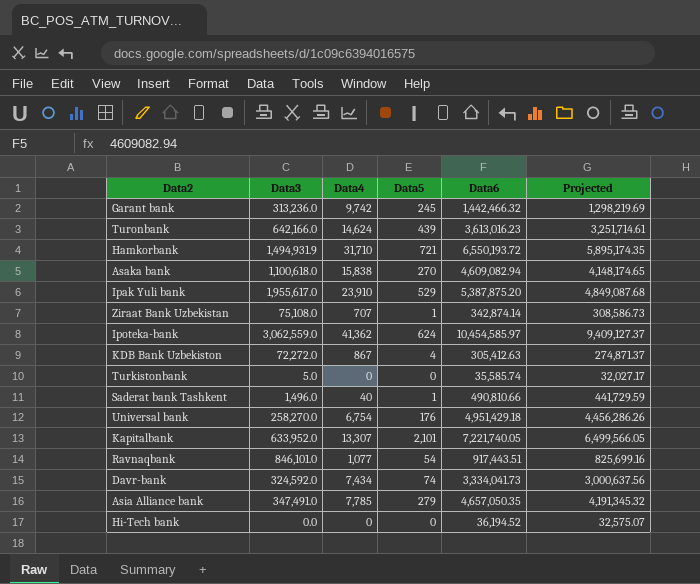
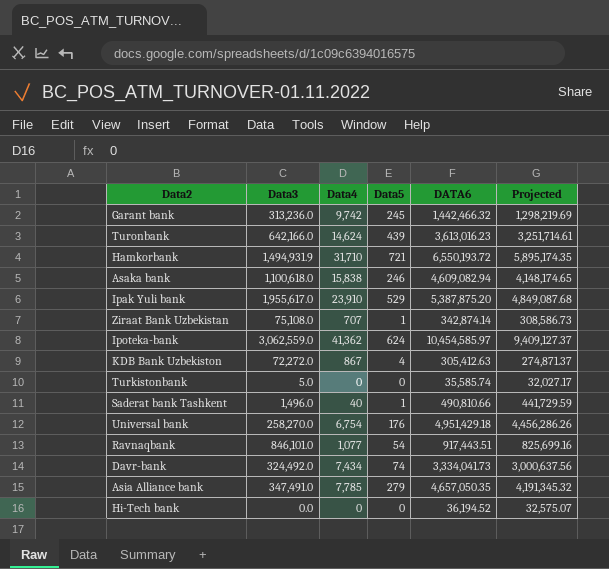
column name: Data6 -> DATA6
row Kapitalbank: 633,952.0 | 13,307 | 2,101 | 7,221,740.05 | 6,499,566.05 -> none
Asaka bank | Data5: 270 -> 246
Davr-bank | Data3: 324,592.0 -> 324,492.0

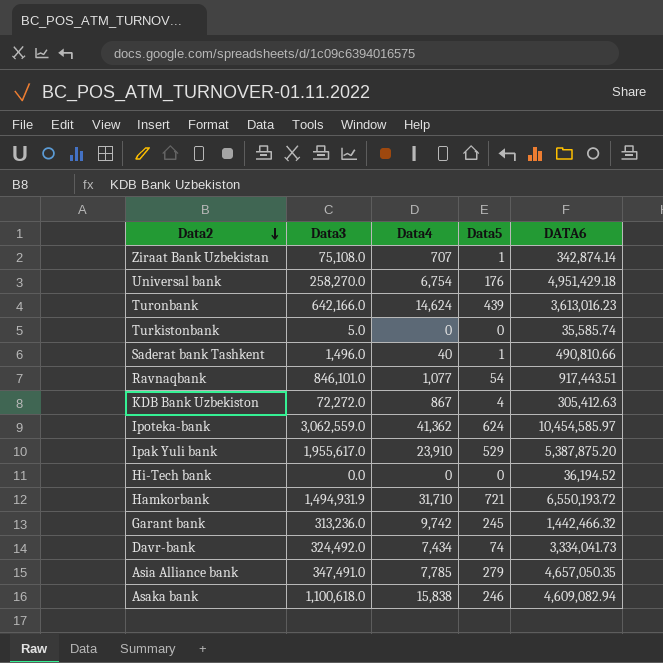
row order: none -> Data2 descending
column Projected | formula: [DATA6] * 0.9 -> none

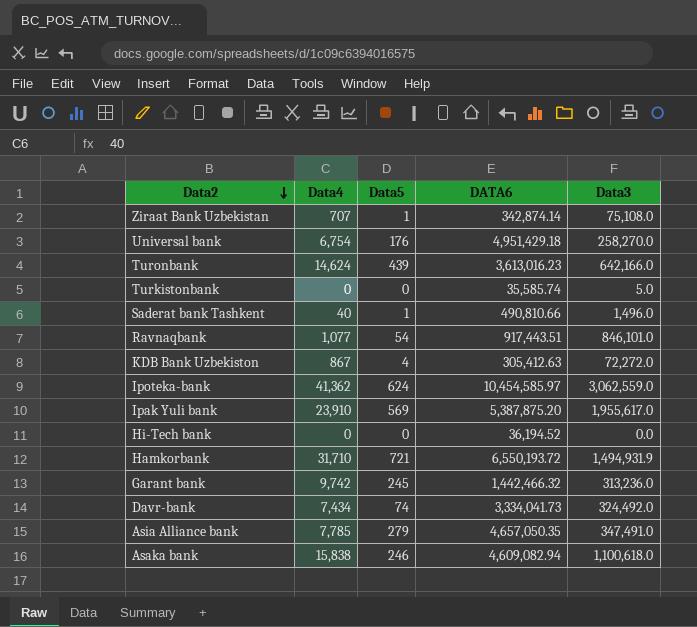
column Data3 | position: 2 -> 5
Ipak Yuli bank | Data5: 529 -> 569

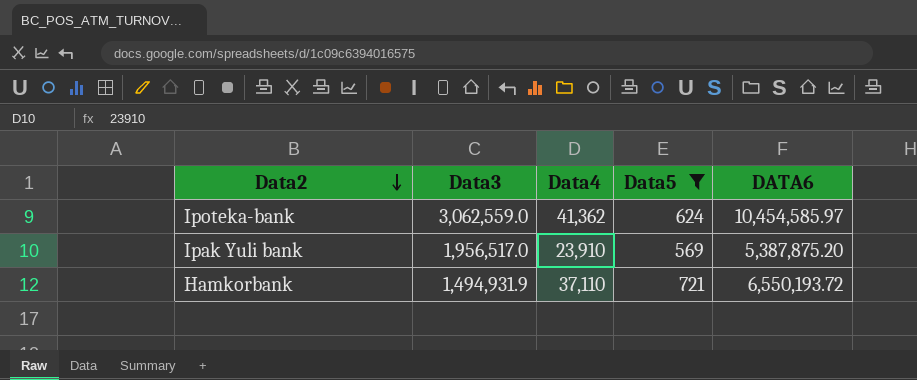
filter: none -> Data5 >= 569
column Data3 | position: 5 -> 2
Ipak Yuli bank | Data3: 1,955,617.0 -> 1,956,517.0
Hamkorbank | Data4: 31,710 -> 37,110

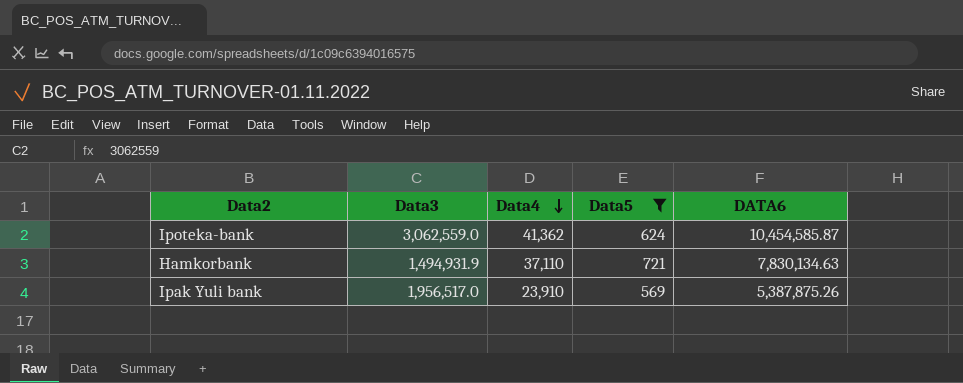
row order: Data2 descending -> Data4 descending
Ipoteka-bank | DATA6: 10,454,585.97 -> 10,454,585.87
Hamkorbank | DATA6: 6,550,193.72 -> 7,830,134.63
Ipak Yuli bank | DATA6: 5,387,875.20 -> 5,387,875.26

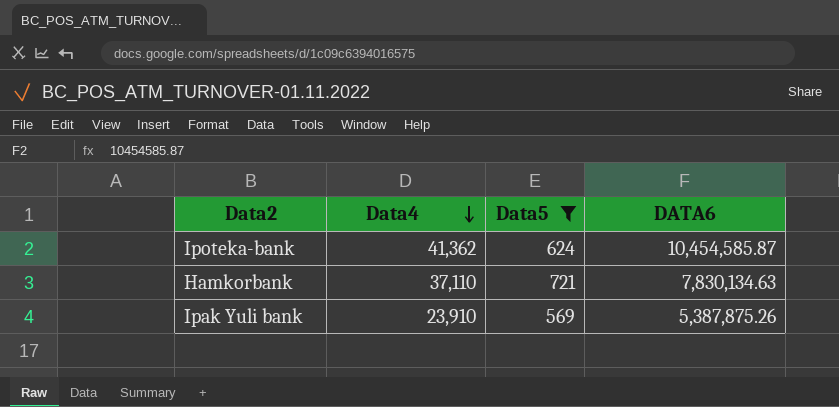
column Data3 | position: 2 -> none

